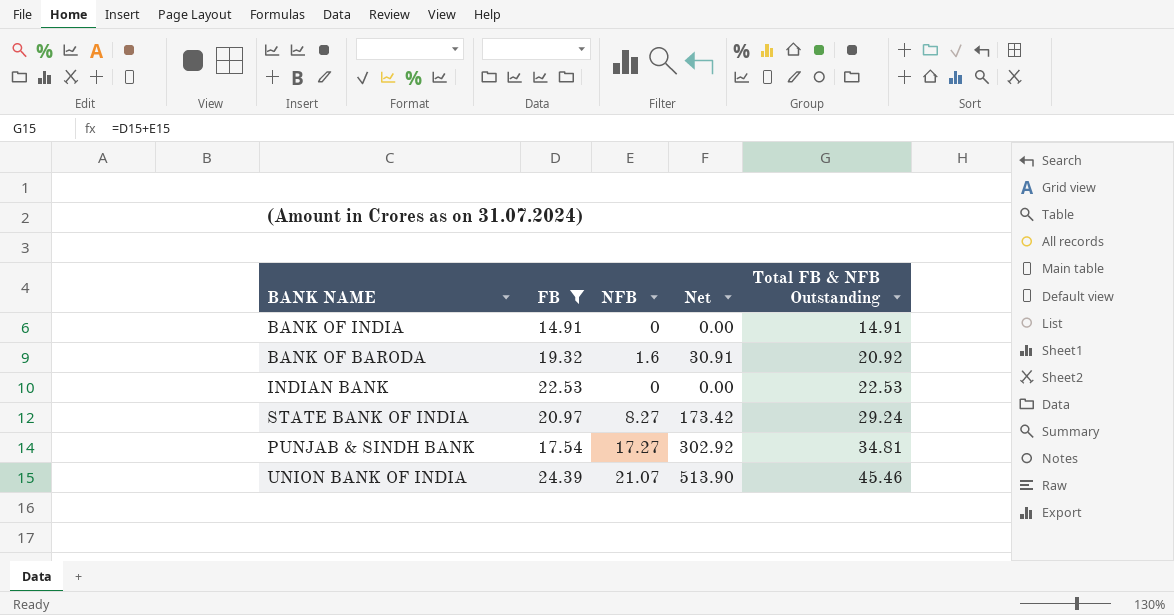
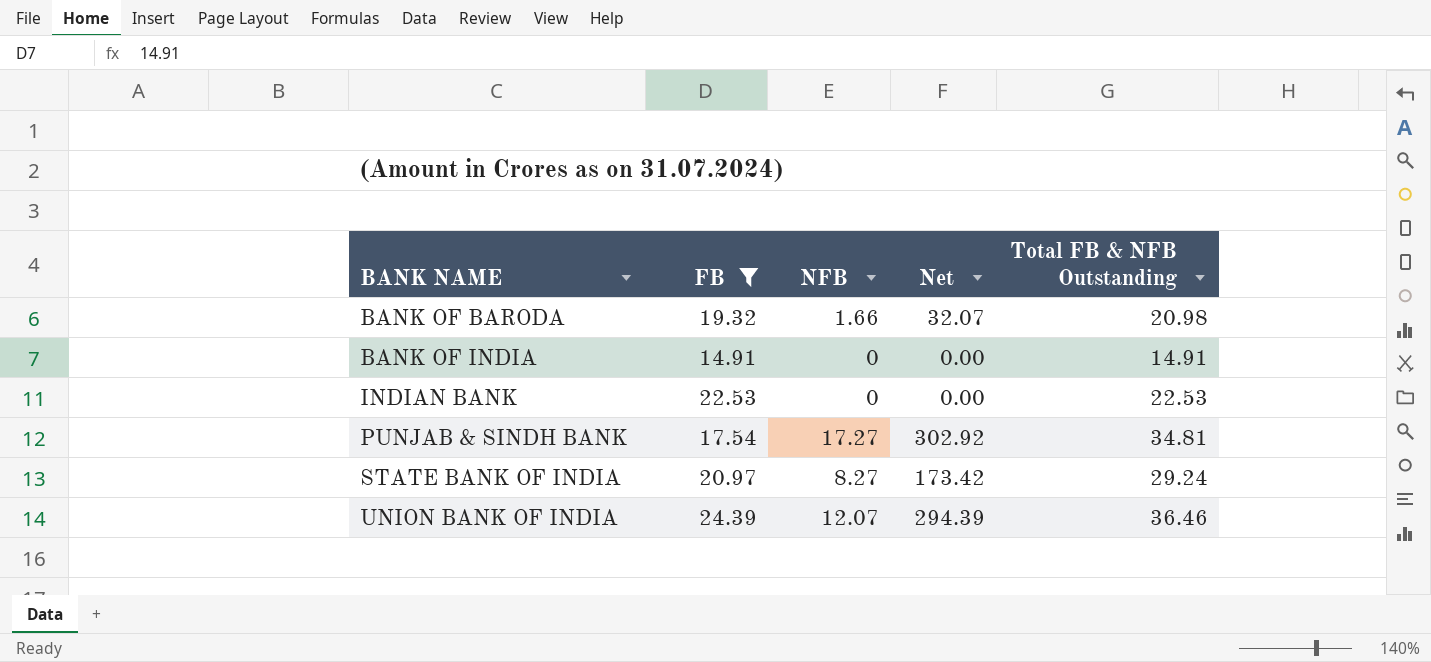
row order: Total FB & NFB Outstanding ascending -> BANK NAME ascending
BANK OF BARODA | NFB: 1.6 -> 1.66
BANK OF BARODA | Net: 30.91 -> 32.07
BANK OF BARODA | Total FB & NFB Outstanding: 20.92 -> 20.98
UNION BANK OF INDIA | NFB: 21.07 -> 12.07
UNION BANK OF INDIA | Net: 513.90 -> 294.39
UNION BANK OF INDIA | Total FB & NFB Outstanding: 45.46 -> 36.46

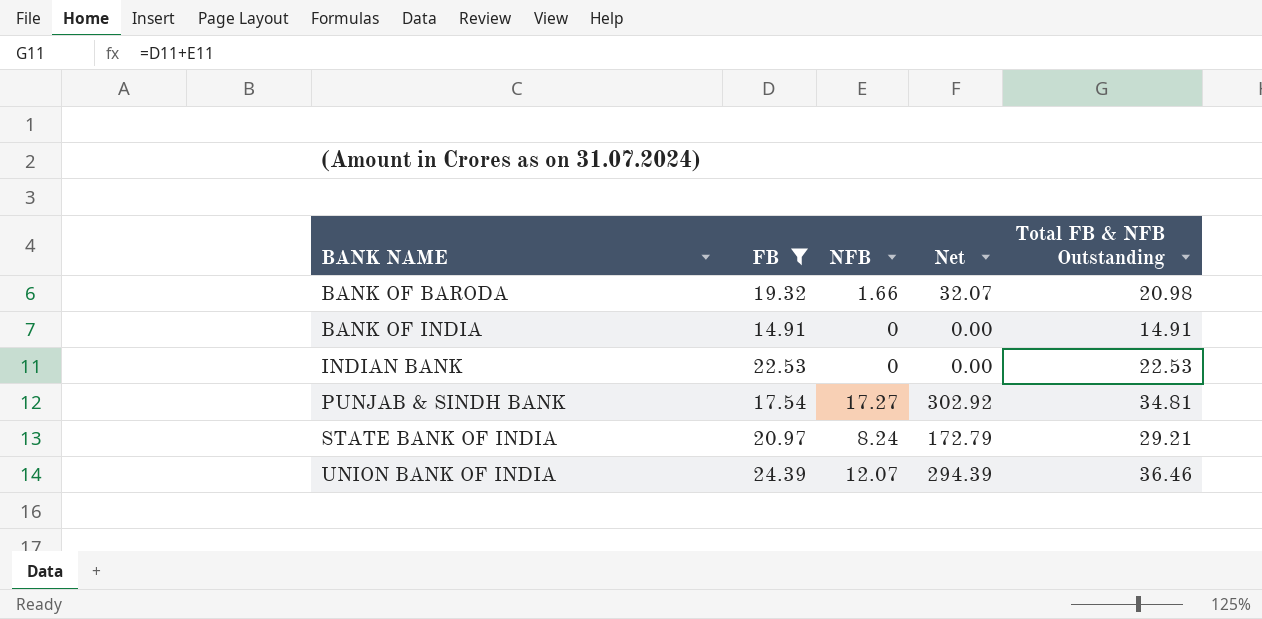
STATE BANK OF INDIA | NFB: 8.27 -> 8.24
STATE BANK OF INDIA | Net: 173.42 -> 172.79
STATE BANK OF INDIA | Total FB & NFB Outstanding: 29.24 -> 29.21

